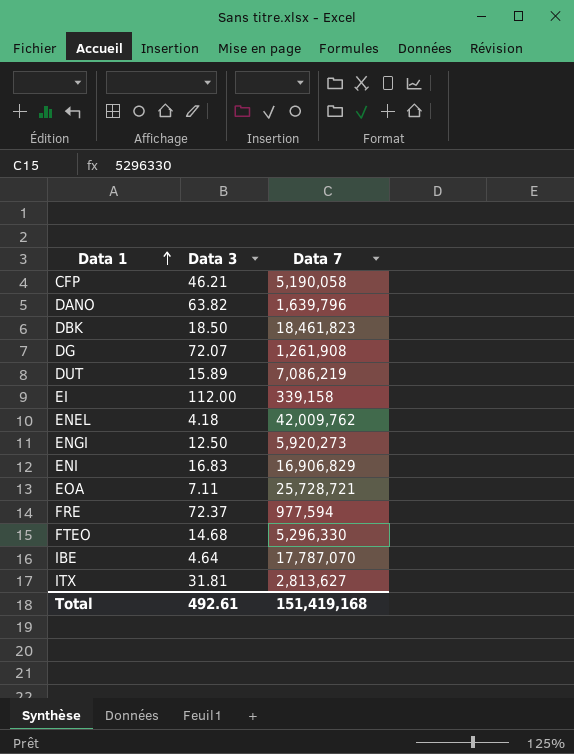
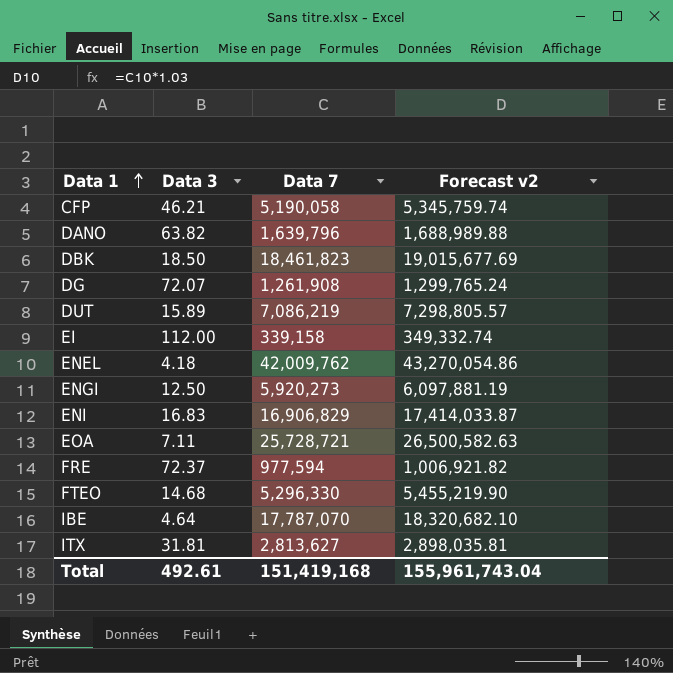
column Forecast v2 | formula: none -> [Data 7] * 1.03

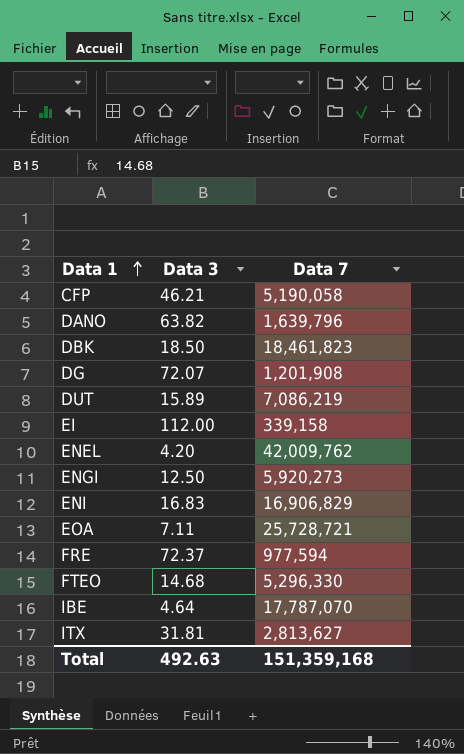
column Forecast v2 | formula: [Data 7] * 1.03 -> none
DG | Data 7: 1,261,908 -> 1,201,908
ENEL | Data 3: 4.18 -> 4.20
Total | Data 3: 492.61 -> 492.63
Total | Data 7: 151,419,168 -> 151,359,168

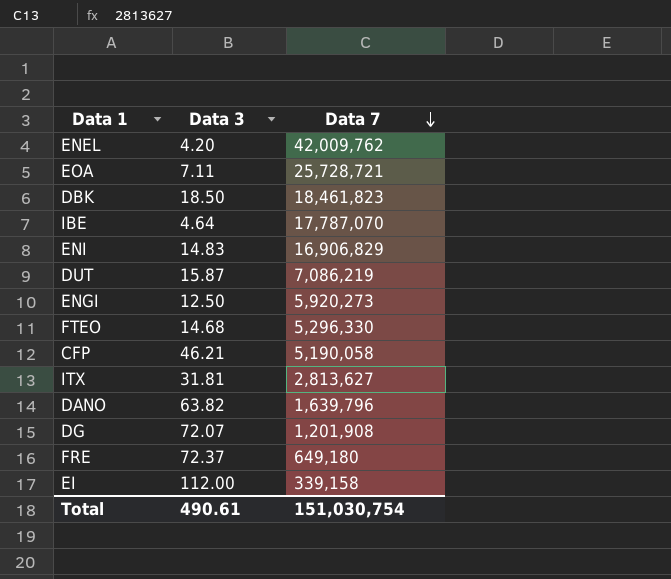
row order: Data 1 ascending -> Data 7 descending
ENI | Data 3: 16.83 -> 14.83
DUT | Data 3: 15.89 -> 15.87
FRE | Data 7: 977,594 -> 649,180
Total | Data 3: 492.63 -> 490.61
Total | Data 7: 151,359,168 -> 151,030,754

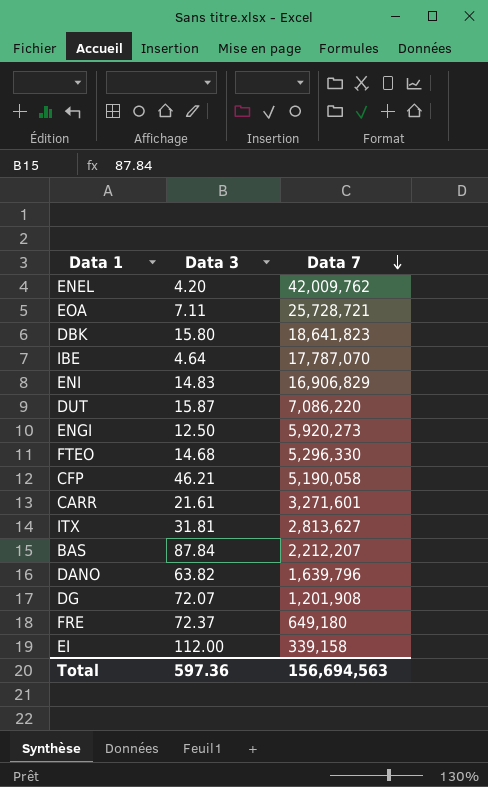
DBK | Data 3: 18.50 -> 15.80
DBK | Data 7: 18,461,823 -> 18,641,823
DUT | Data 7: 7,086,219 -> 7,086,220
row CARR: none -> 21.61 | 3,271,601
row BAS: none -> 87.84 | 2,212,207
Total | Data 3: 490.61 -> 597.36
Total | Data 7: 151,030,754 -> 156,694,563

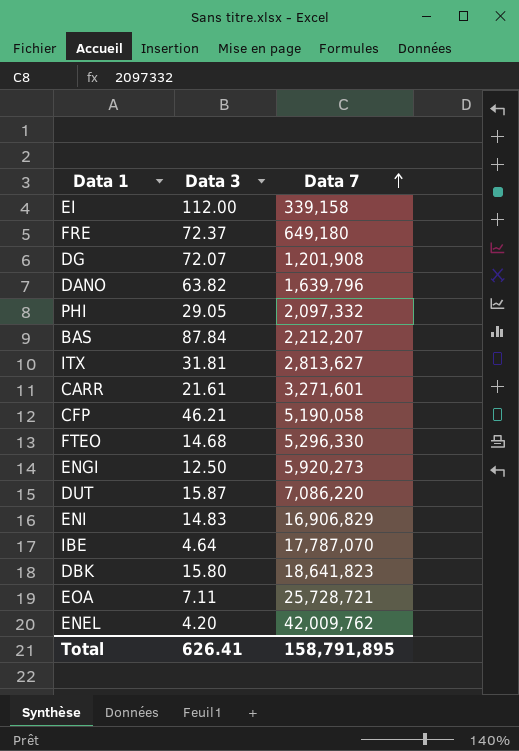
row order: Data 7 descending -> Data 7 ascending
row PHI: none -> 29.05 | 2,097,332
Total | Data 3: 597.36 -> 626.41
Total | Data 7: 156,694,563 -> 158,791,895

